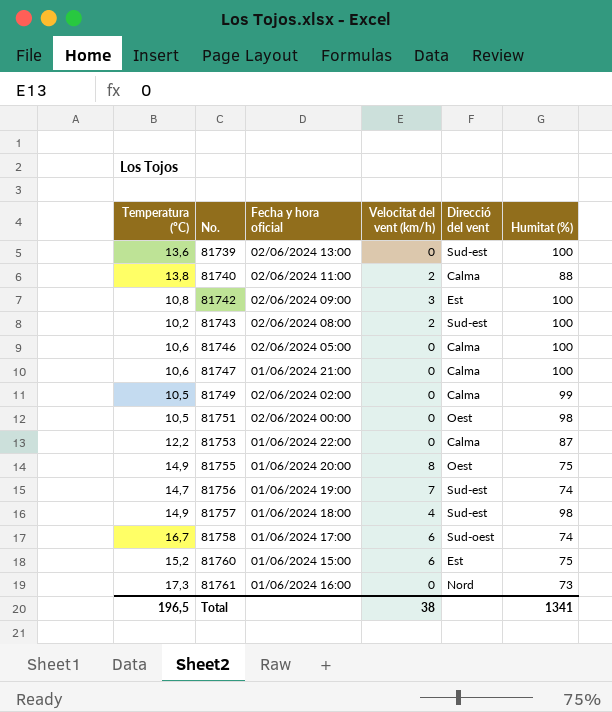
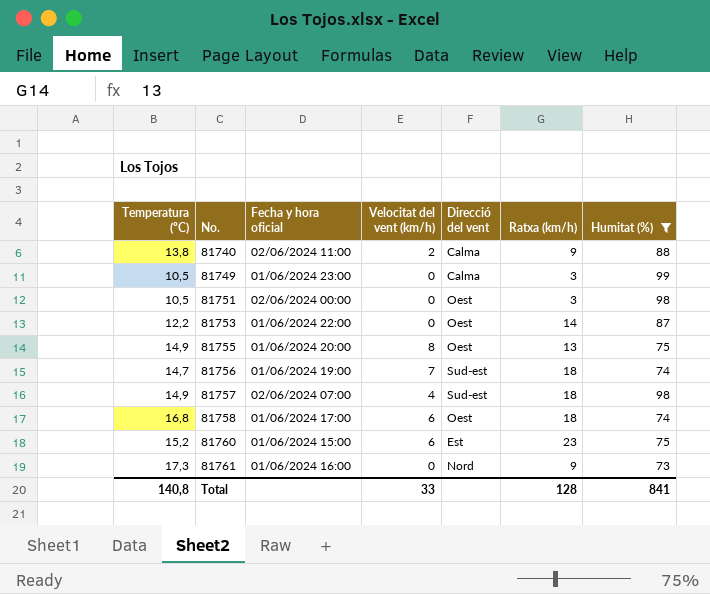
filter: none -> Humitat (%) != 100
column Ratxa (km/h) | position: none -> 6
81749 | Fecha y hora oficial: 02/06/2024 02:00 -> 01/06/2024 23:00
81753 | Direcció del vent: Calma -> Oest
81757 | Fecha y hora oficial: 01/06/2024 18:00 -> 02/06/2024 07:00
81758 | Temperatura (ºC): 16,7 -> 16,8
81758 | Direcció del vent: Sud-oest -> Oest
Total | Temperatura (ºC): 196,5 -> 140,8
Total | Velocitat del vent (km/h): 38 -> 33
Total | Humitat (%): 1341 -> 841

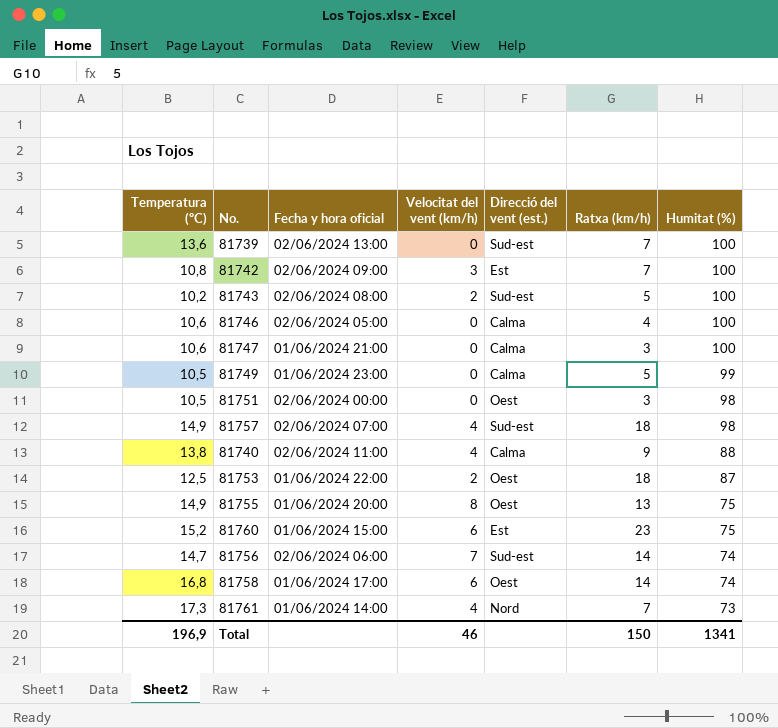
filter: Humitat (%) != 100 -> none
row order: No. ascending -> Humitat (%) descending
column name: Direcció del vent -> Direcció del vent (est.)
81749 | Ratxa (km/h): 3 -> 5
81740 | Velocitat del vent (km/h): 2 -> 4
81753 | Temperatura (ºC): 12,2 -> 12,5
81753 | Velocitat del vent (km/h): 0 -> 2
81753 | Ratxa (km/h): 14 -> 18
81756 | Fecha y hora oficial: 01/06/2024 19:00 -> 02/06/2024 06:00
81756 | Ratxa (km/h): 18 -> 14
81758 | Ratxa (km/h): 18 -> 14
81761 | Fecha y hora oficial: 01/06/2024 16:00 -> 01/06/2024 14:00
81761 | Velocitat del vent (km/h): 0 -> 4
81761 | Ratxa (km/h): 9 -> 7
Total | Temperatura (ºC): 140,8 -> 196,9
Total | Velocitat del vent (km/h): 33 -> 46
Total | Ratxa (km/h): 128 -> 150
Total | Humitat (%): 841 -> 1341

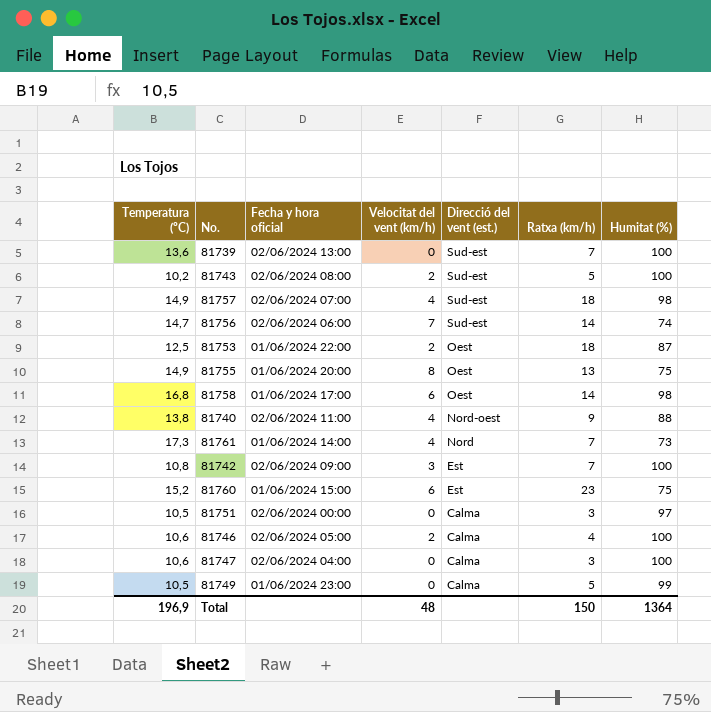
row order: Humitat (%) descending -> Direcció del vent (est.) descending
81758 | Humitat (%): 74 -> 98
81740 | Direcció del vent (est.): Calma -> Nord-oest
81751 | Direcció del vent (est.): Oest -> Calma
81751 | Humitat (%): 98 -> 97
81746 | Velocitat del vent (km/h): 0 -> 2
81747 | Fecha y hora oficial: 01/06/2024 21:00 -> 02/06/2024 04:00
Total | Velocitat del vent (km/h): 46 -> 48
Total | Humitat (%): 1341 -> 1364

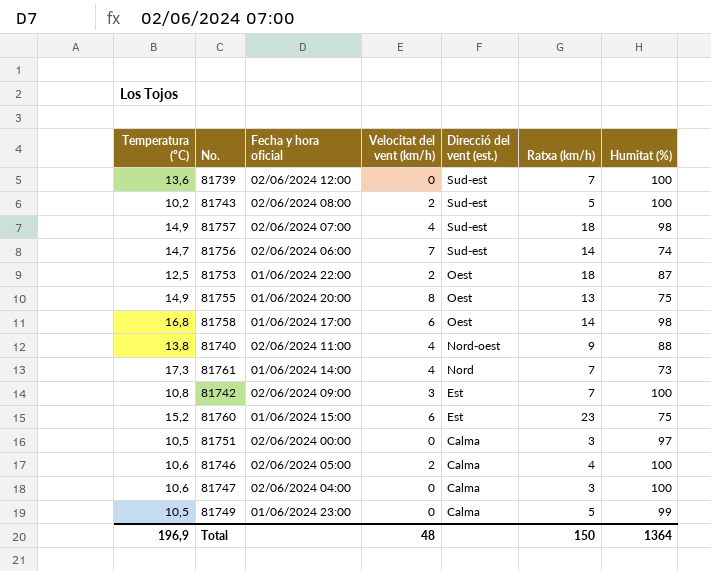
81739 | Fecha y hora oficial: 02/06/2024 13:00 -> 02/06/2024 12:00

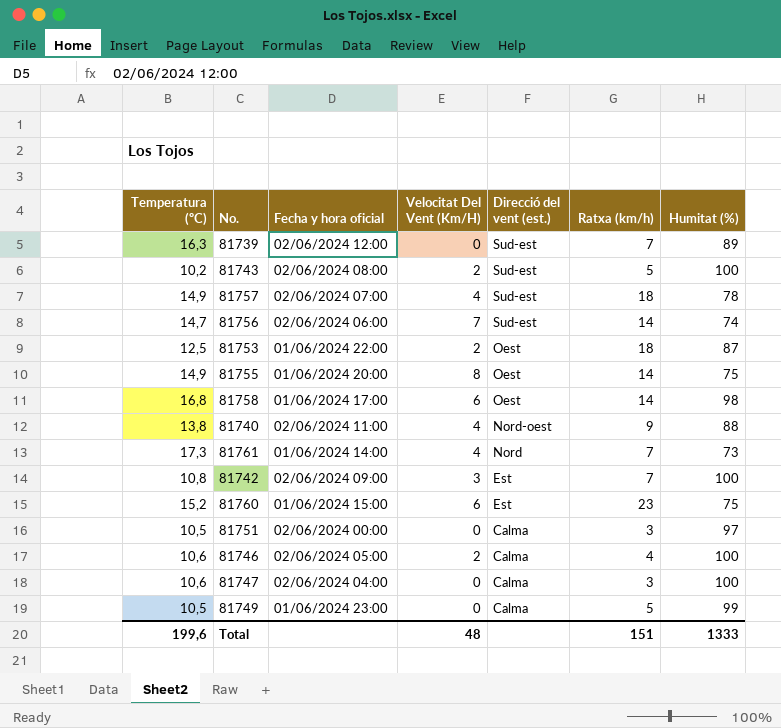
column name: Velocitat del vent (km/h) -> Velocitat Del Vent (Km/H)
81739 | Temperatura (ºC): 13,6 -> 16,3
81739 | Humitat (%): 100 -> 89
81757 | Humitat (%): 98 -> 78
81755 | Ratxa (km/h): 13 -> 14
Total | Temperatura (ºC): 196,9 -> 199,6
Total | Ratxa (km/h): 150 -> 151
Total | Humitat (%): 1364 -> 1333

